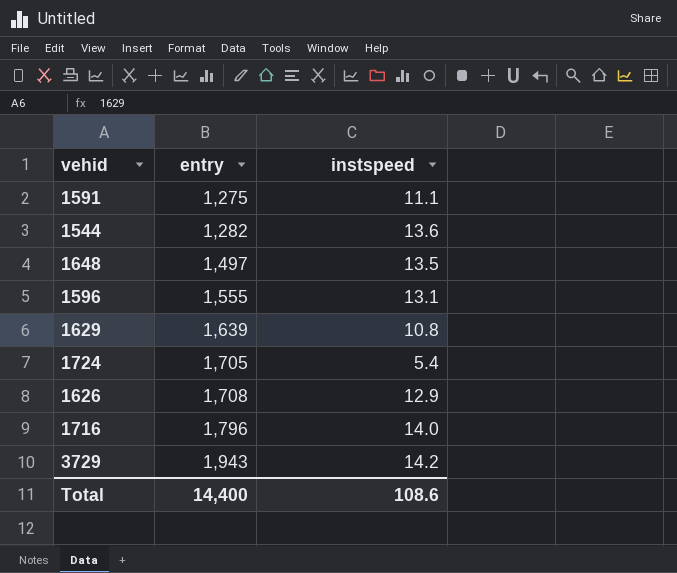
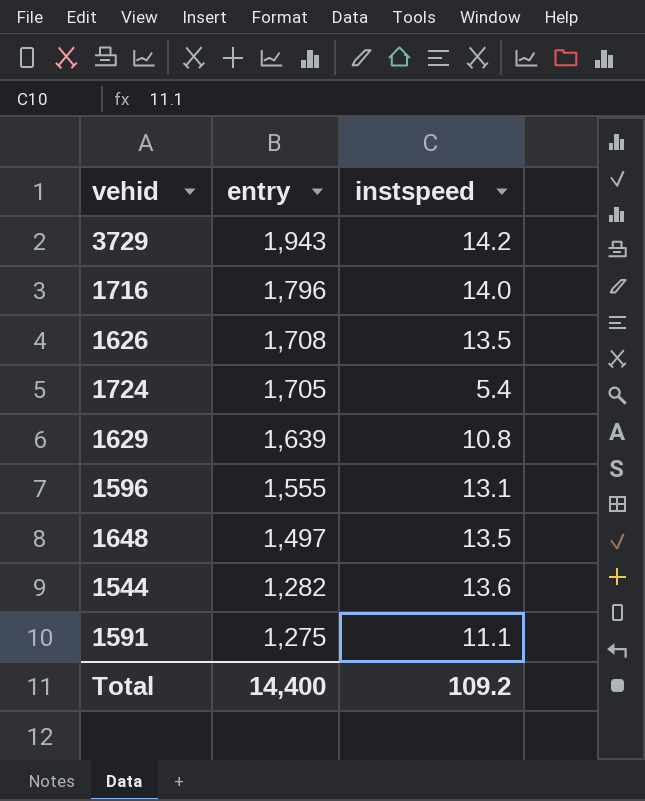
row order: entry ascending -> entry descending
1626 | instspeed: 12.9 -> 13.5
Total | instspeed: 108.6 -> 109.2

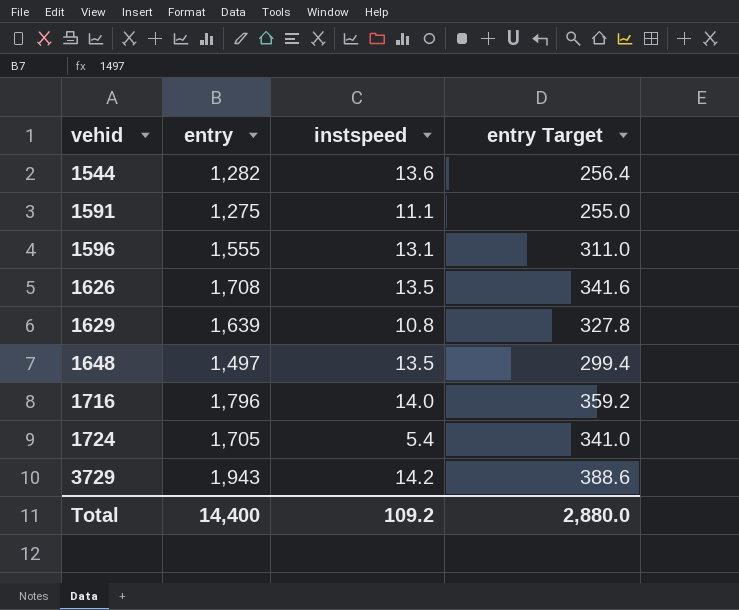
row order: entry descending -> vehid ascending
column entry Target | formula: none -> [entry] * 0.2

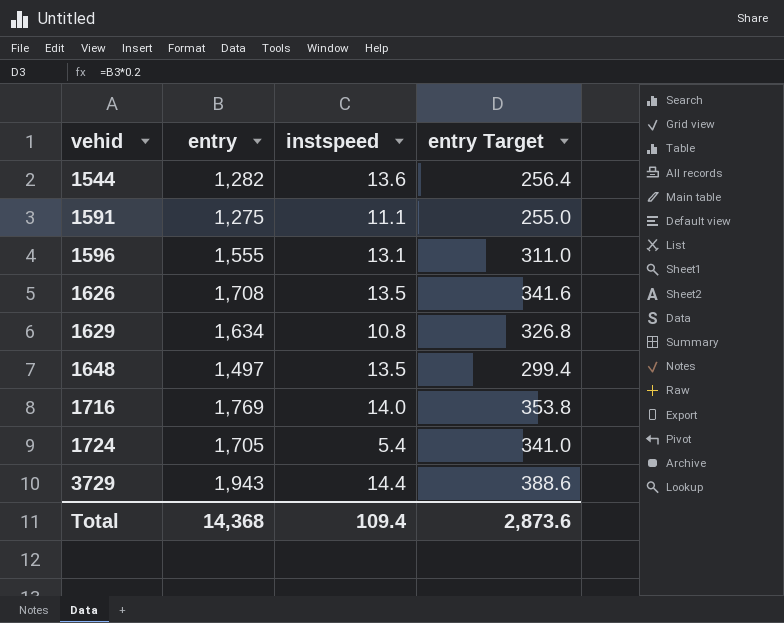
1629 | entry: 1,639 -> 1,634
1629 | entry Target: 327.8 -> 326.8
1716 | entry: 1,796 -> 1,769
1716 | entry Target: 359.2 -> 353.8
3729 | instspeed: 14.2 -> 14.4
Total | entry: 14,400 -> 14,368
Total | instspeed: 109.2 -> 109.4
Total | entry Target: 2,880.0 -> 2,873.6

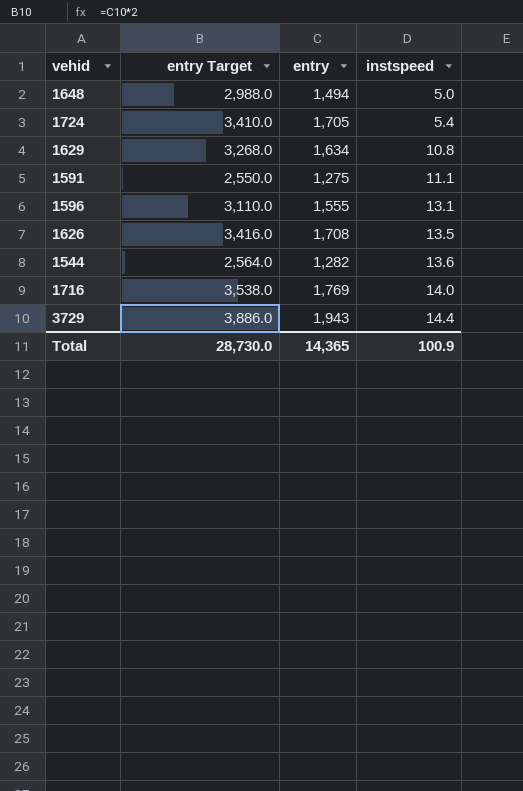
row order: vehid ascending -> instspeed ascending
column entry Target | formula: [entry] * 0.2 -> [entry] * 2
column entry Target | position: 4 -> 2
1648 | entry: 1,497 -> 1,494
1648 | instspeed: 13.5 -> 5.0
Total | entry Target: 2,873.6 -> 28,730.0
Total | entry: 14,368 -> 14,365
Total | instspeed: 109.4 -> 100.9

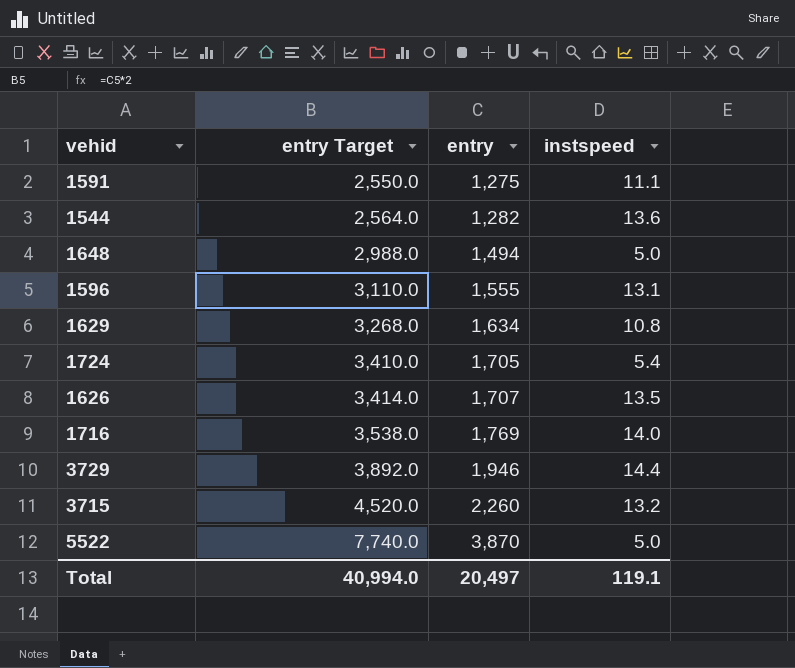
row order: instspeed ascending -> entry Target ascending
1626 | entry Target: 3,416.0 -> 3,414.0
1626 | entry: 1,708 -> 1,707
3729 | entry Target: 3,886.0 -> 3,892.0
3729 | entry: 1,943 -> 1,946
row 3715: none -> 4,520.0 | 2,260 | 13.2
row 5522: none -> 7,740.0 | 3,870 | 5.0
Total | entry Target: 28,730.0 -> 40,994.0
Total | entry: 14,365 -> 20,497
Total | instspeed: 100.9 -> 119.1

